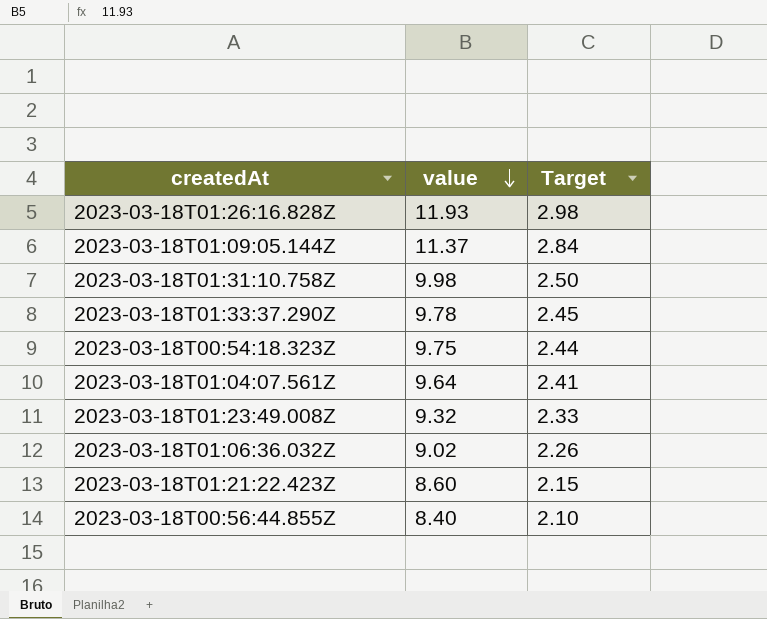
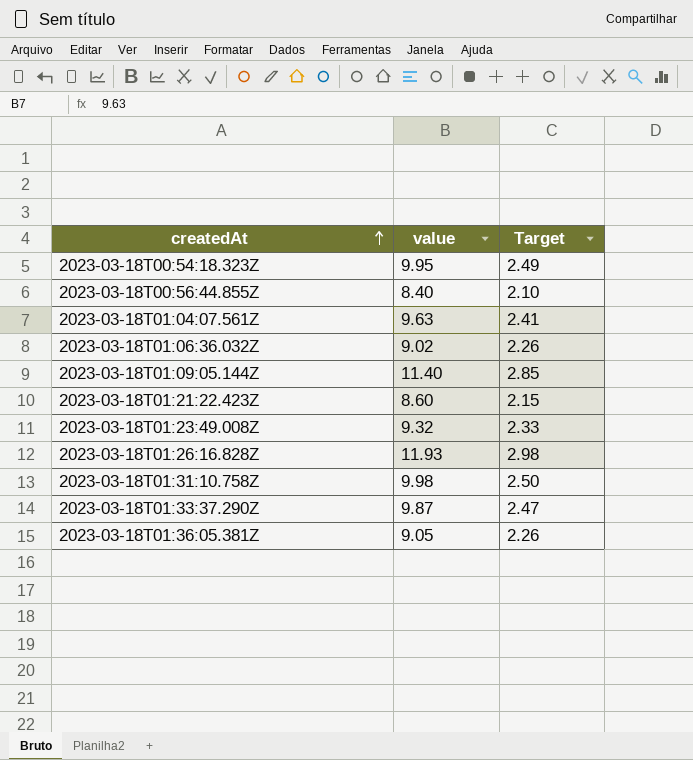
row order: value descending -> createdAt ascending
2023-03-18T00:54:18.323Z | value: 9.75 -> 9.95
2023-03-18T00:54:18.323Z | Target: 2.44 -> 2.49
2023-03-18T01:04:07.561Z | value: 9.64 -> 9.63
2023-03-18T01:09:05.144Z | value: 11.37 -> 11.40
2023-03-18T01:09:05.144Z | Target: 2.84 -> 2.85
2023-03-18T01:33:37.290Z | value: 9.78 -> 9.87
2023-03-18T01:33:37.290Z | Target: 2.45 -> 2.47
row 2023-03-18T01:36:05.381Z: none -> 9.05 | 2.26

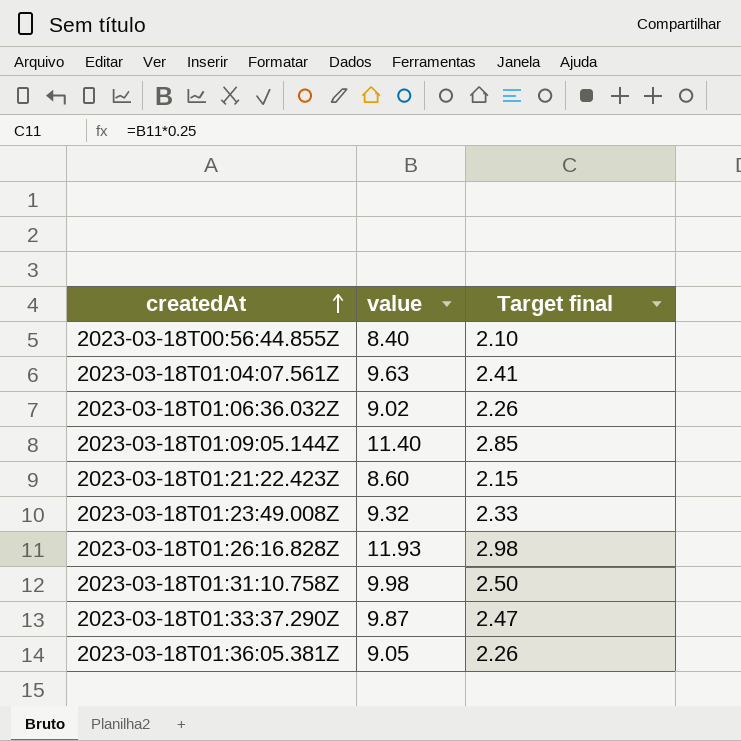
column name: Target -> Target final
row 2023-03-18T00:54:18.323Z: 9.95 | 2.49 -> none

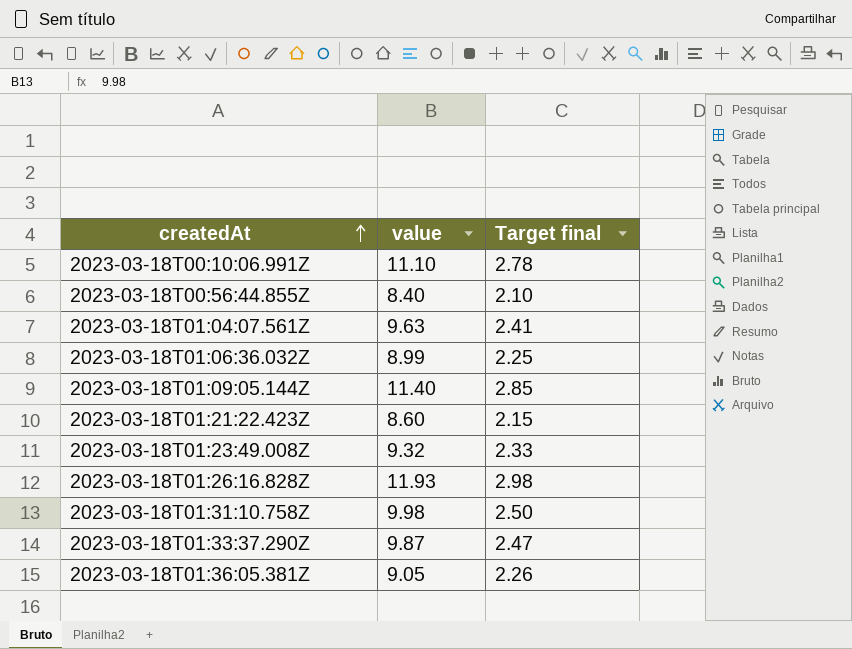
row 2023-03-18T00:10:06.991Z: none -> 11.10 | 2.78
2023-03-18T01:06:36.032Z | value: 9.02 -> 8.99
2023-03-18T01:06:36.032Z | Target final: 2.26 -> 2.25

